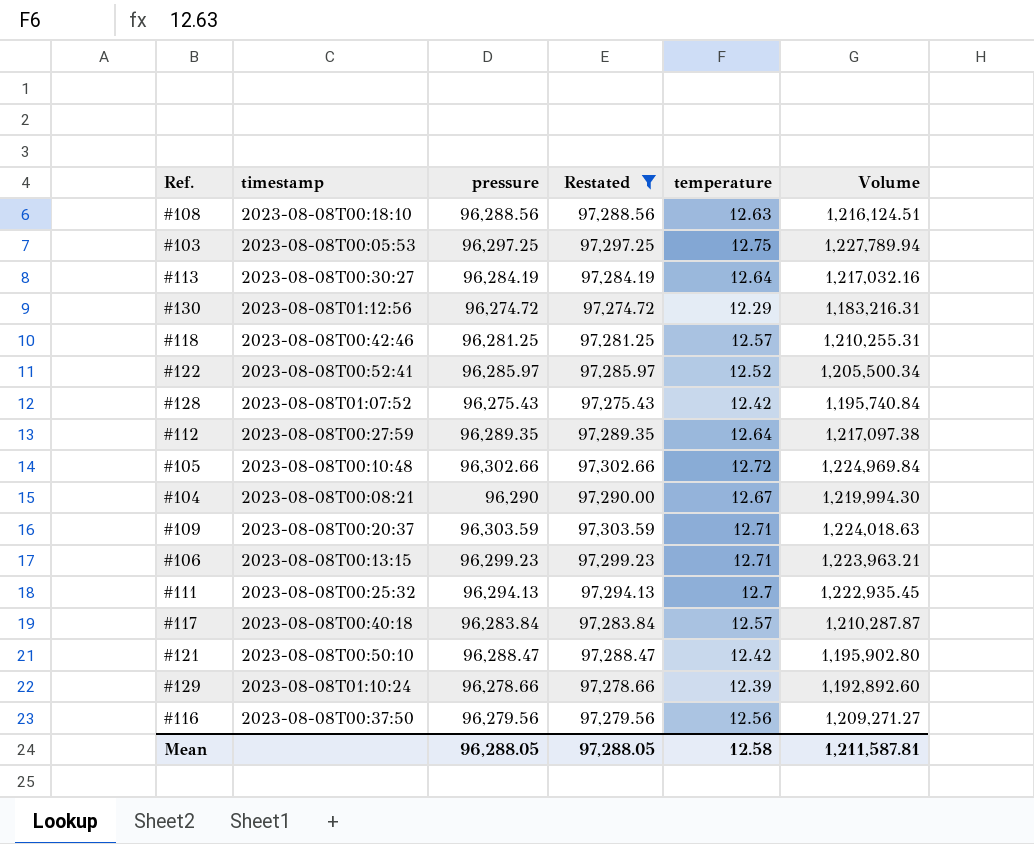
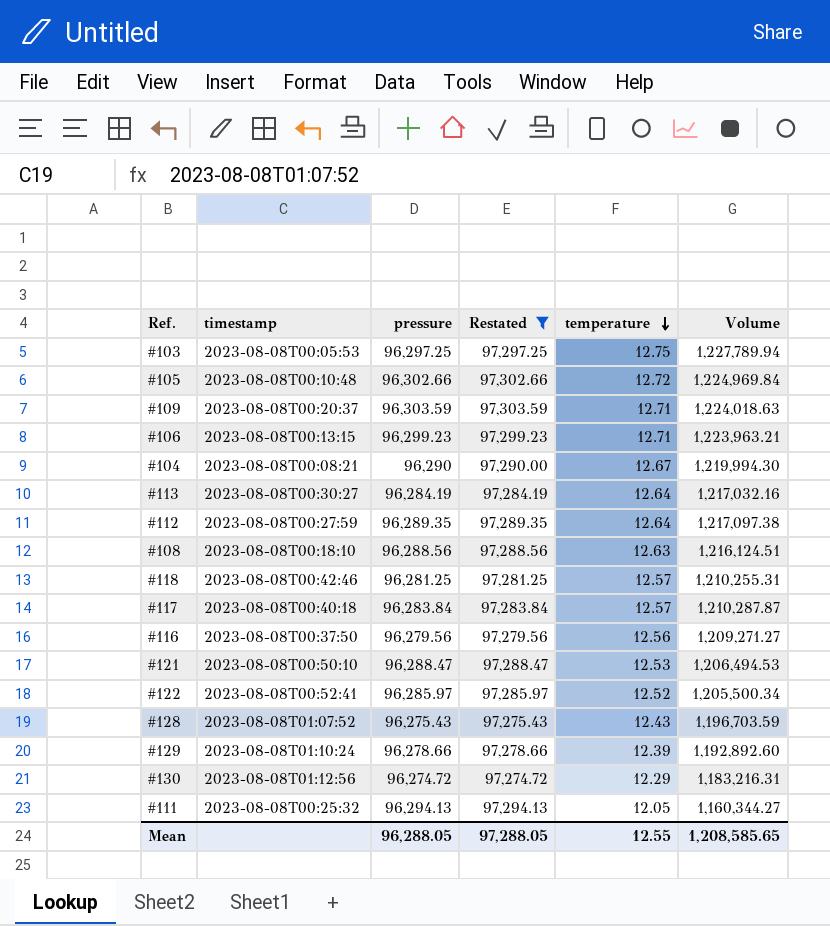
row order: none -> temperature descending
#121 | temperature: 12.42 -> 12.53
#121 | Volume: 1,195,902.80 -> 1,206,494.53
#128 | temperature: 12.42 -> 12.43
#128 | Volume: 1,195,740.84 -> 1,196,703.59
#111 | temperature: 12.7 -> 12.05
#111 | Volume: 1,222,935.45 -> 1,160,344.27
Mean | temperature: 12.58 -> 12.55
Mean | Volume: 1,211,587.81 -> 1,208,585.65

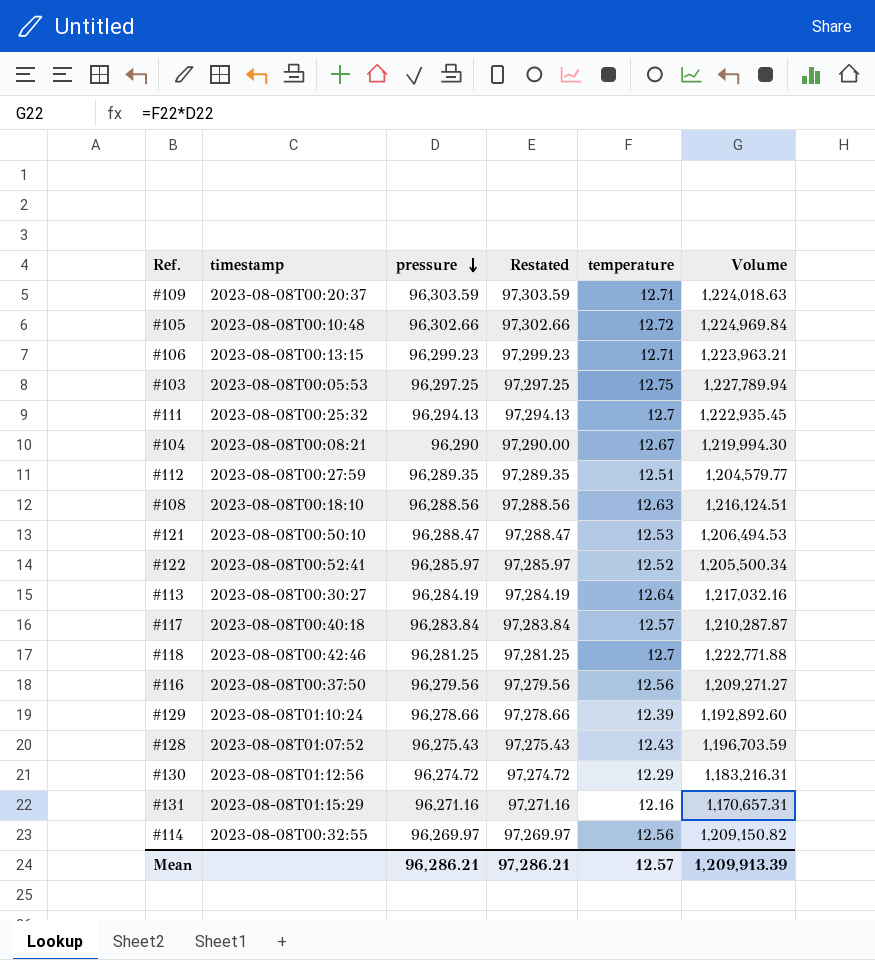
filter: Restated >= 97,274.72 -> none
row order: temperature descending -> pressure descending
#111 | temperature: 12.05 -> 12.7
#111 | Volume: 1,160,344.27 -> 1,222,935.45
#112 | temperature: 12.64 -> 12.51
#112 | Volume: 1,217,097.38 -> 1,204,579.77
#118 | temperature: 12.57 -> 12.7
#118 | Volume: 1,210,255.31 -> 1,222,771.88
Mean | pressure: 96,288.05 -> 96,286.21
Mean | Restated: 97,288.05 -> 97,286.21
Mean | temperature: 12.55 -> 12.57
Mean | Volume: 1,208,585.65 -> 1,209,913.39

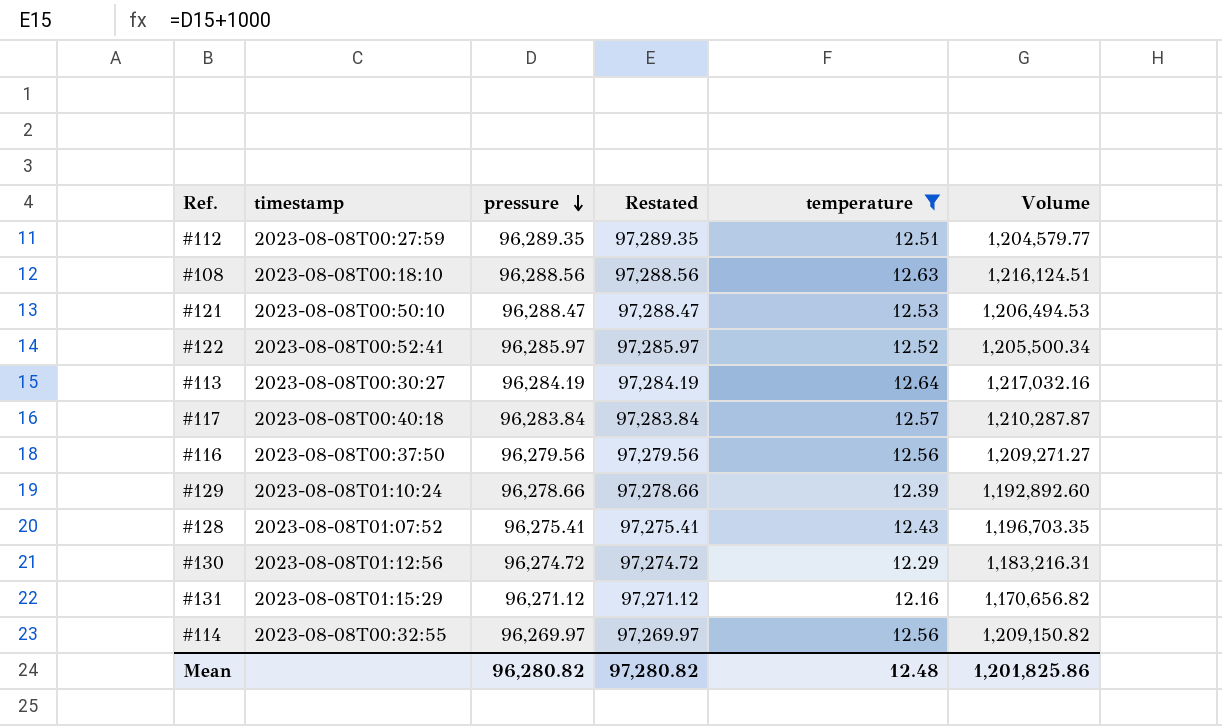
filter: none -> temperature <= 12.64
#128 | pressure: 96,275.43 -> 96,275.41
#128 | Restated: 97,275.43 -> 97,275.41
#128 | Volume: 1,196,703.59 -> 1,196,703.35
#131 | pressure: 96,271.16 -> 96,271.12
#131 | Restated: 97,271.16 -> 97,271.12
#131 | Volume: 1,170,657.31 -> 1,170,656.82
Mean | pressure: 96,286.21 -> 96,280.82
Mean | Restated: 97,286.21 -> 97,280.82
Mean | temperature: 12.57 -> 12.48
Mean | Volume: 1,209,913.39 -> 1,201,825.86

